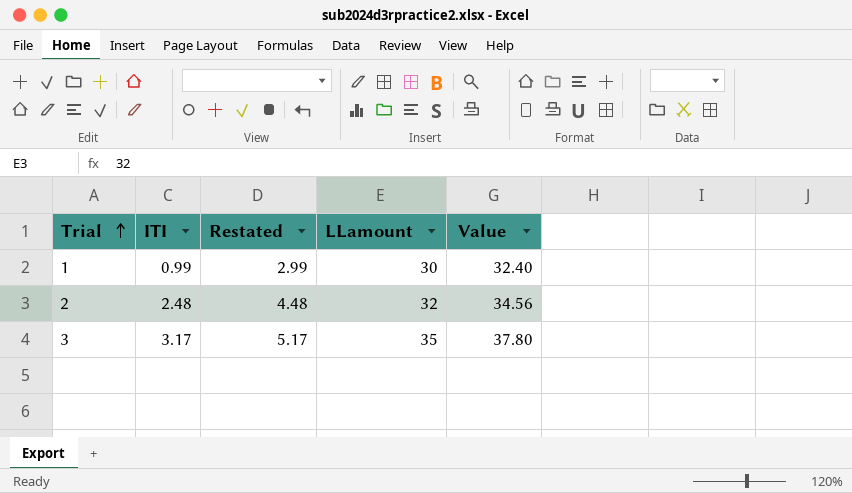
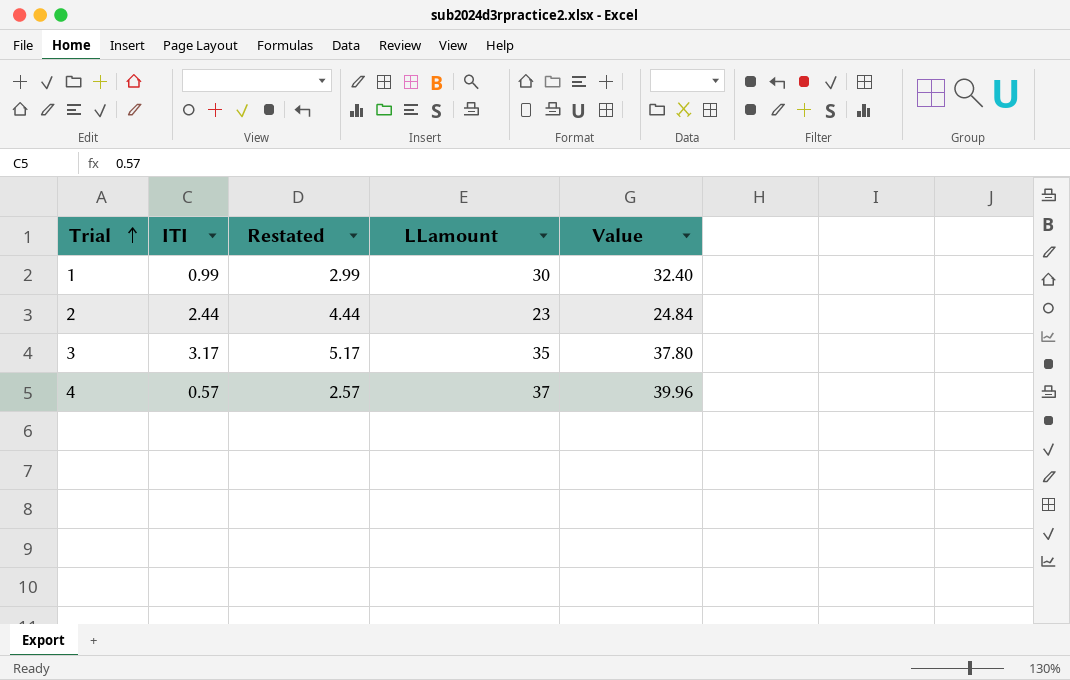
2 | ITI: 2.48 -> 2.44
2 | Restated: 4.48 -> 4.44
2 | LLamount: 32 -> 23
2 | Value: 34.56 -> 24.84
row 4: none -> 0.57 | 2.57 | 37 | 39.96

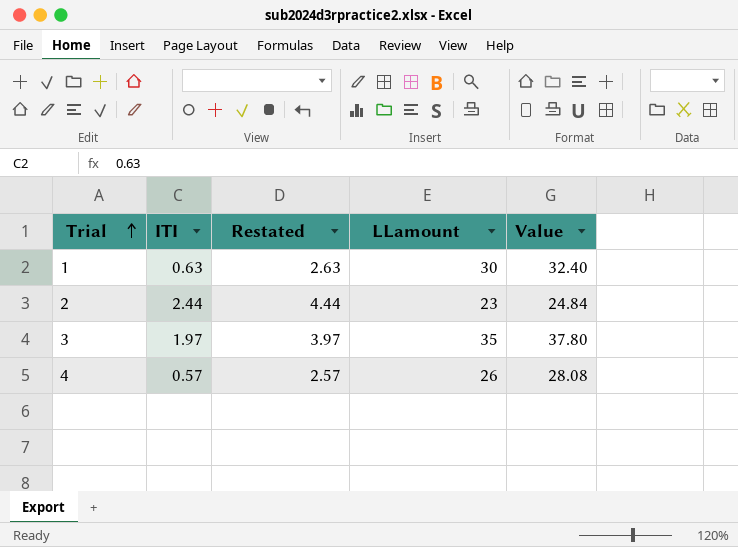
1 | ITI: 0.99 -> 0.63
1 | Restated: 2.99 -> 2.63
3 | ITI: 3.17 -> 1.97
3 | Restated: 5.17 -> 3.97
4 | LLamount: 37 -> 26
4 | Value: 39.96 -> 28.08

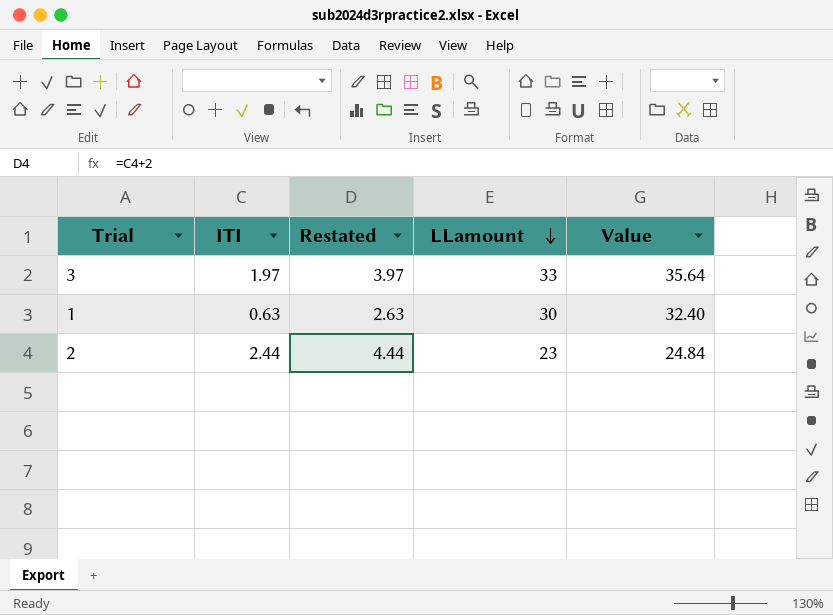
row order: Trial ascending -> LLamount descending
row 4: 0.57 | 2.57 | 26 | 28.08 -> none
3 | LLamount: 35 -> 33
3 | Value: 37.80 -> 35.64

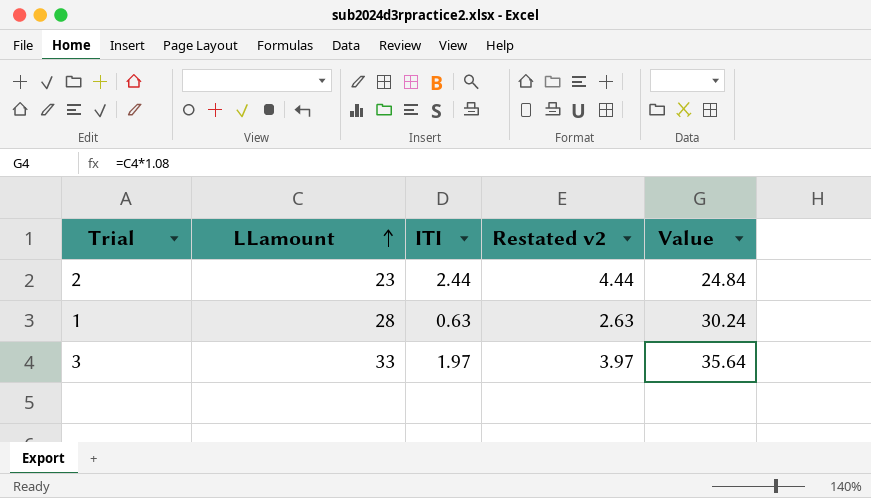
row order: LLamount descending -> LLamount ascending
column LLamount | position: 4 -> 2
column name: Restated -> Restated v2
1 | LLamount: 30 -> 28
1 | Value: 32.40 -> 30.24

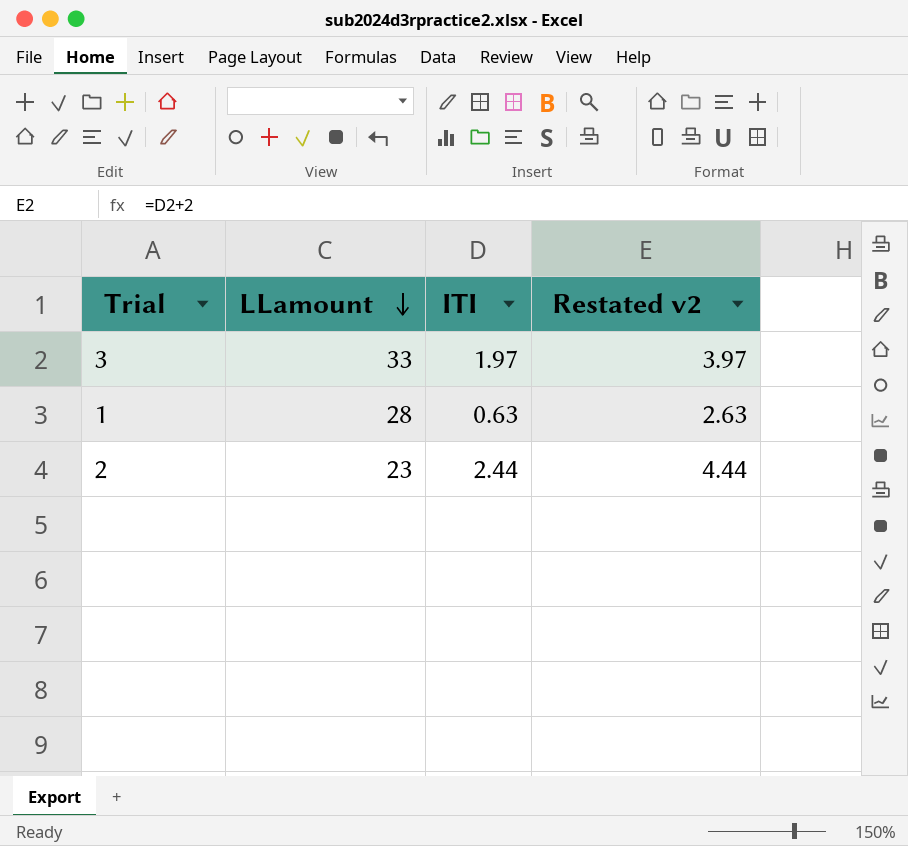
row order: LLamount ascending -> LLamount descending
column Value | formula: [LLamount] * 1.08 -> none

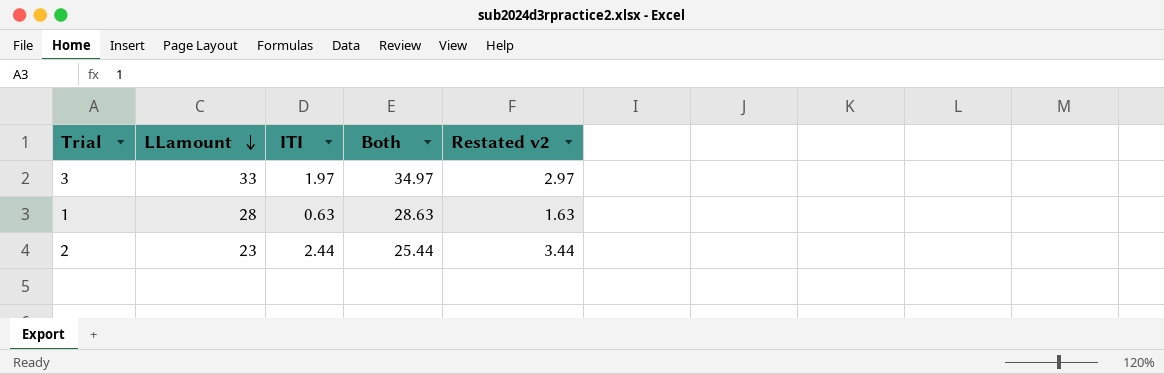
column Both | formula: none -> [LLamount] + [ITI]
column Restated v2 | formula: [ITI] + 2 -> [ITI] + 1

